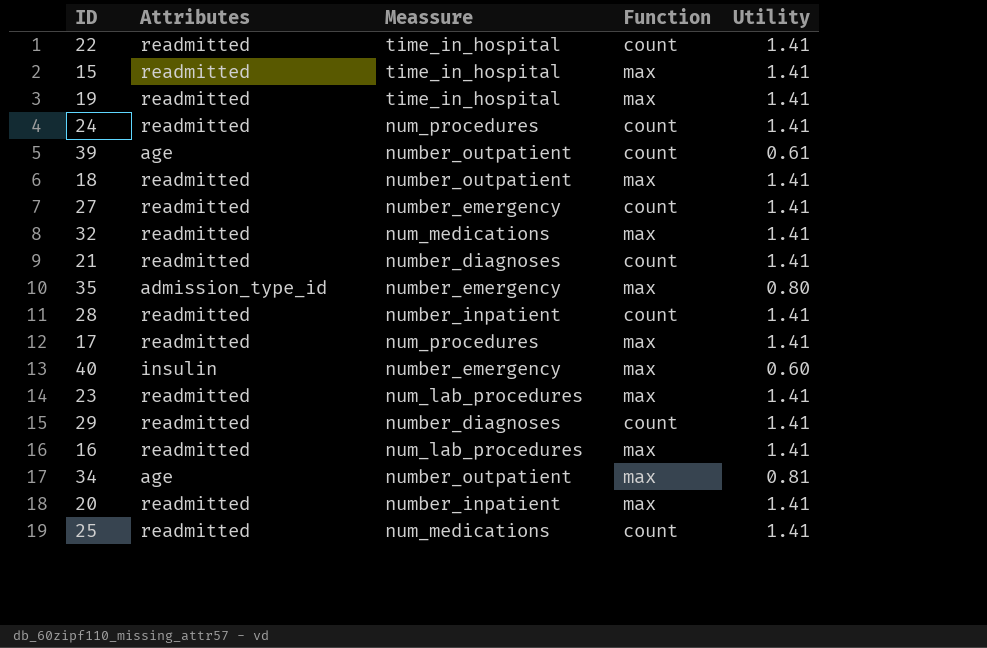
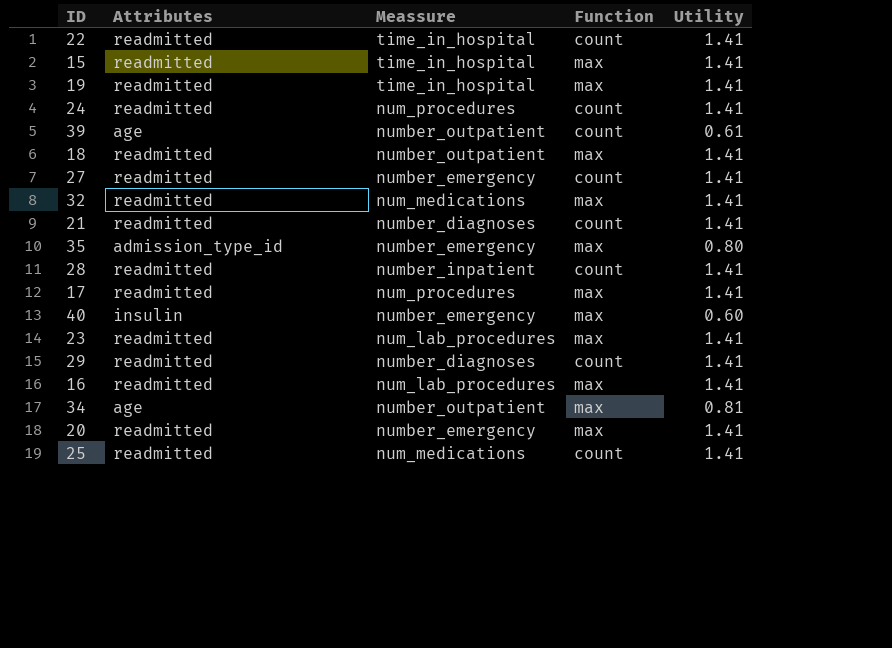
20 | Meassure: number_inpatient -> number_emergency

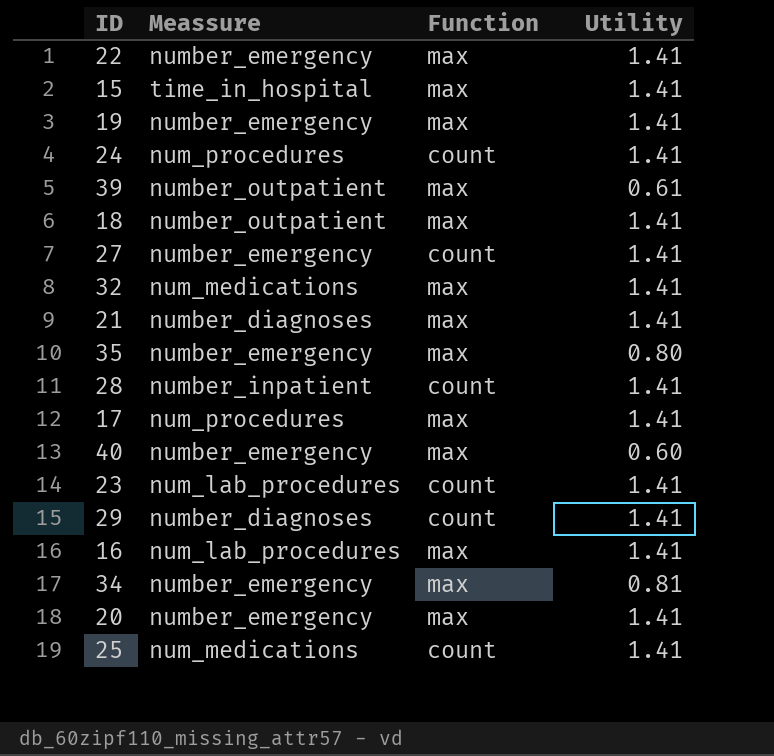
column Attributes | position: 2 -> none
22 | Meassure: time_in_hospital -> number_emergency
22 | Function: count -> max
19 | Meassure: time_in_hospital -> number_emergency
39 | Function: count -> max
21 | Function: count -> max
23 | Function: max -> count
34 | Meassure: number_outpatient -> number_emergency

